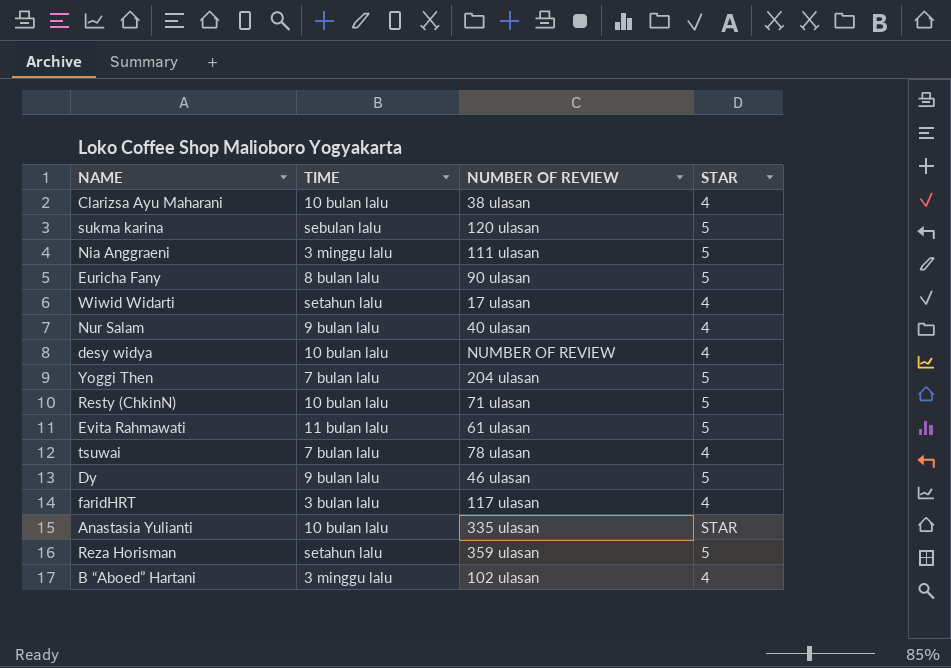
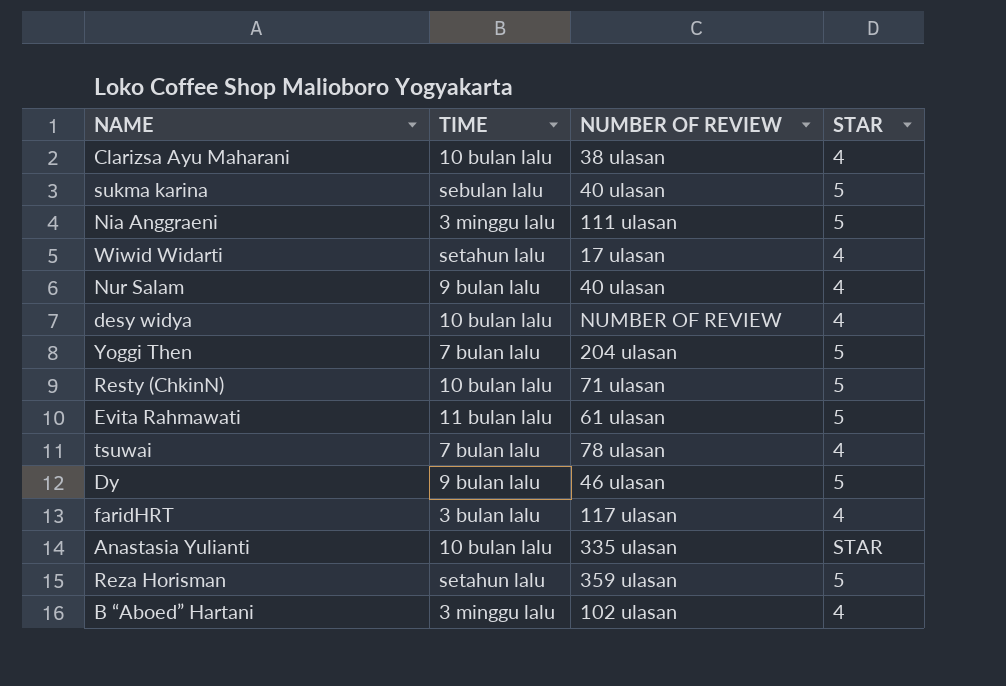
row Euricha Fany: 8 bulan lalu | 90 ulasan | 5 -> none
sukma karina | NUMBER OF REVIEW: 120 ulasan -> 40 ulasan

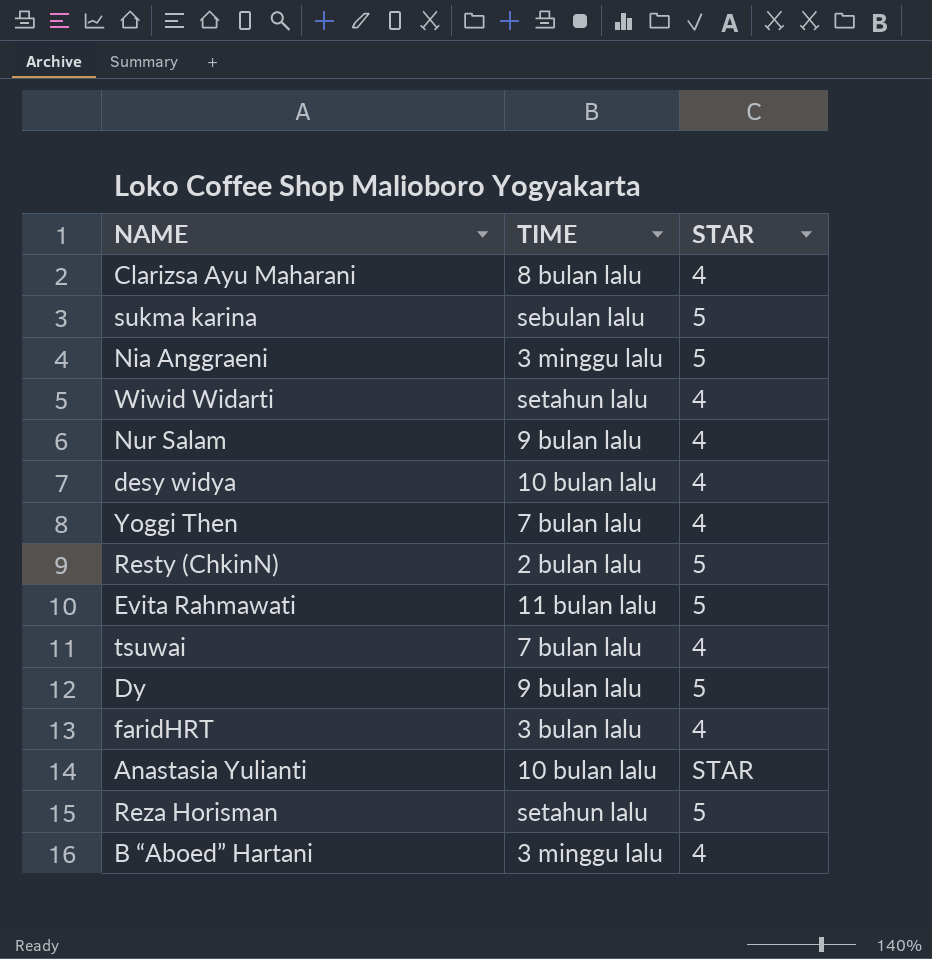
column NUMBER OF REVIEW | position: 3 -> none
Clarizsa Ayu Maharani | TIME: 10 bulan lalu -> 8 bulan lalu
Yoggi Then | STAR: 5 -> 4
Resty (ChkinN) | TIME: 10 bulan lalu -> 2 bulan lalu

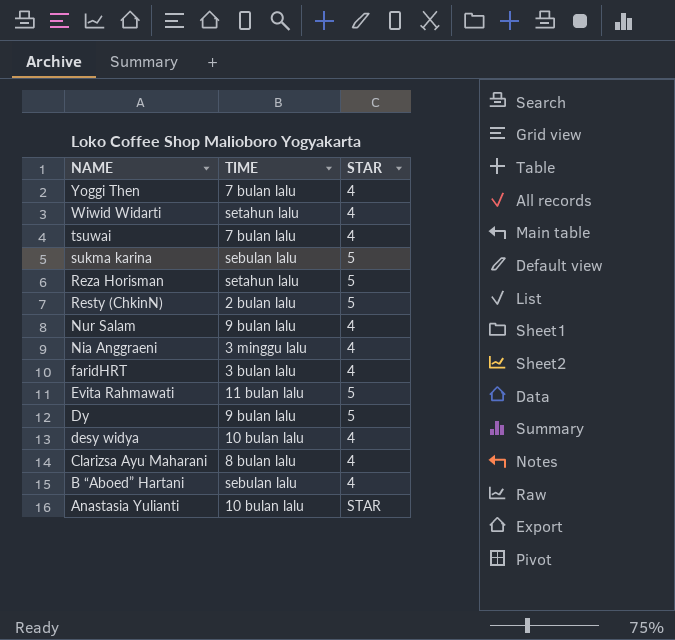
row order: none -> NAME descending
Nia Anggraeni | STAR: 5 -> 4
B “Aboed” Hartani | TIME: 3 minggu lalu -> sebulan lalu

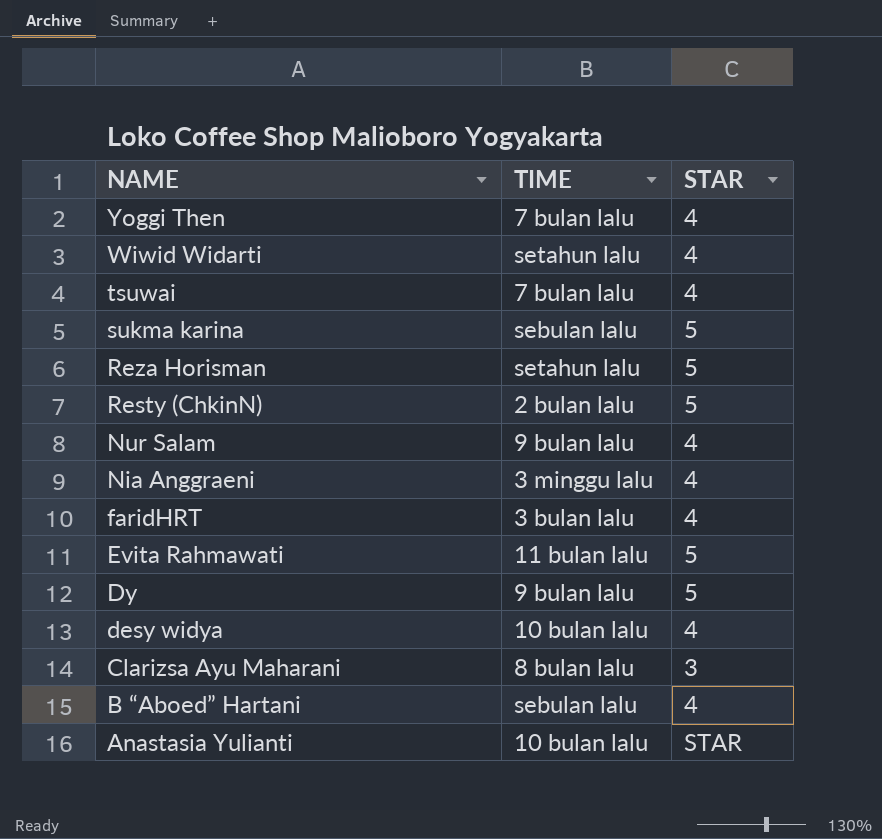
Clarizsa Ayu Maharani | STAR: 4 -> 3

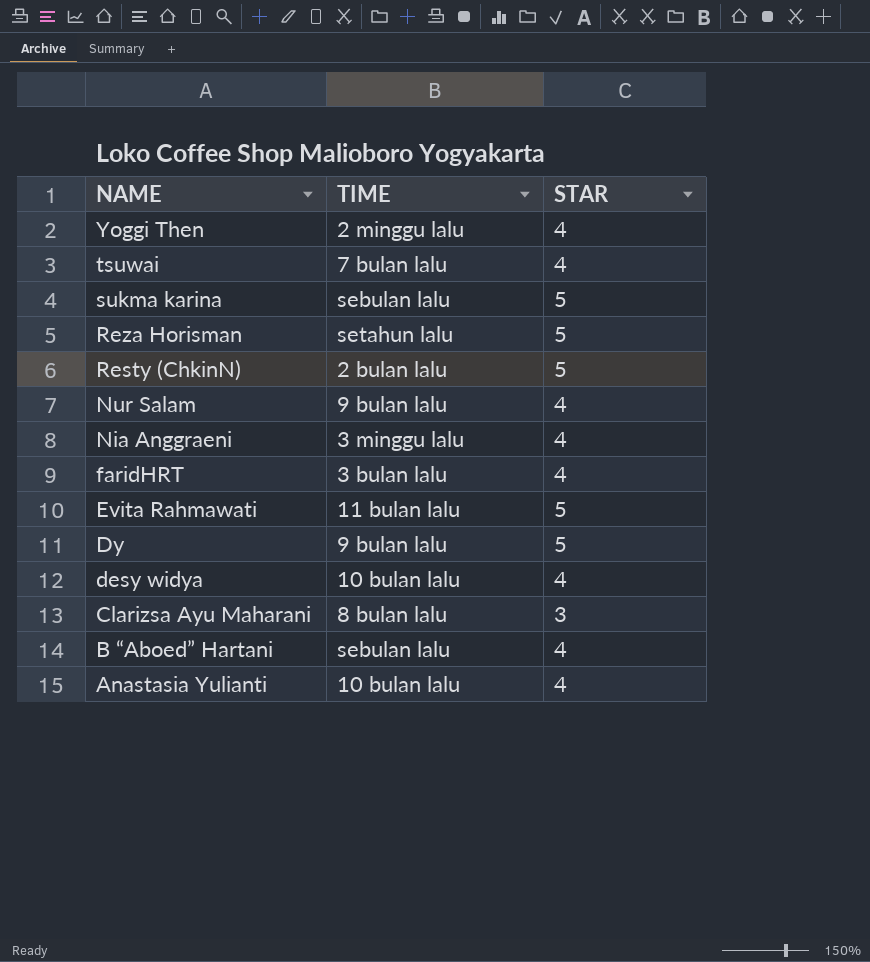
row Wiwid Widarti: setahun lalu | 4 -> none
Yoggi Then | TIME: 7 bulan lalu -> 2 minggu lalu
Anastasia Yulianti | STAR: STAR -> 4

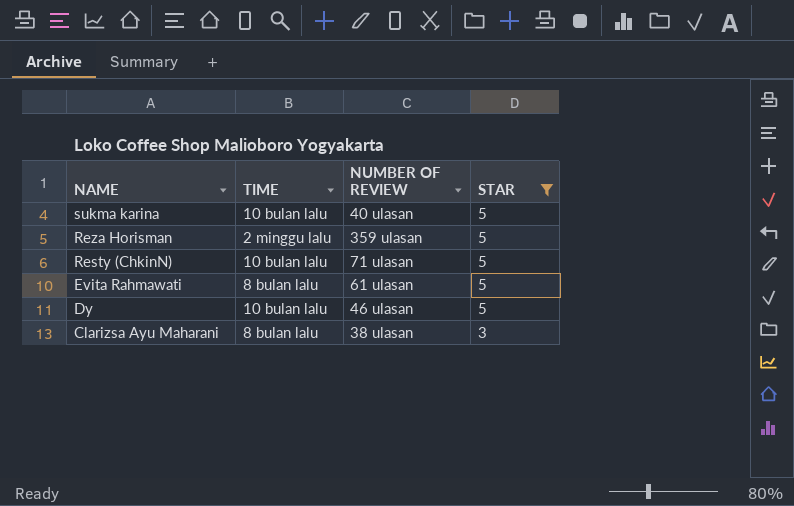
filter: none -> STAR != 4
column NUMBER OF REVIEW | position: none -> 3
sukma karina | TIME: sebulan lalu -> 10 bulan lalu
Reza Horisman | TIME: setahun lalu -> 2 minggu lalu
Resty (ChkinN) | TIME: 2 bulan lalu -> 10 bulan lalu
Evita Rahmawati | TIME: 11 bulan lalu -> 8 bulan lalu
Dy | TIME: 9 bulan lalu -> 10 bulan lalu

